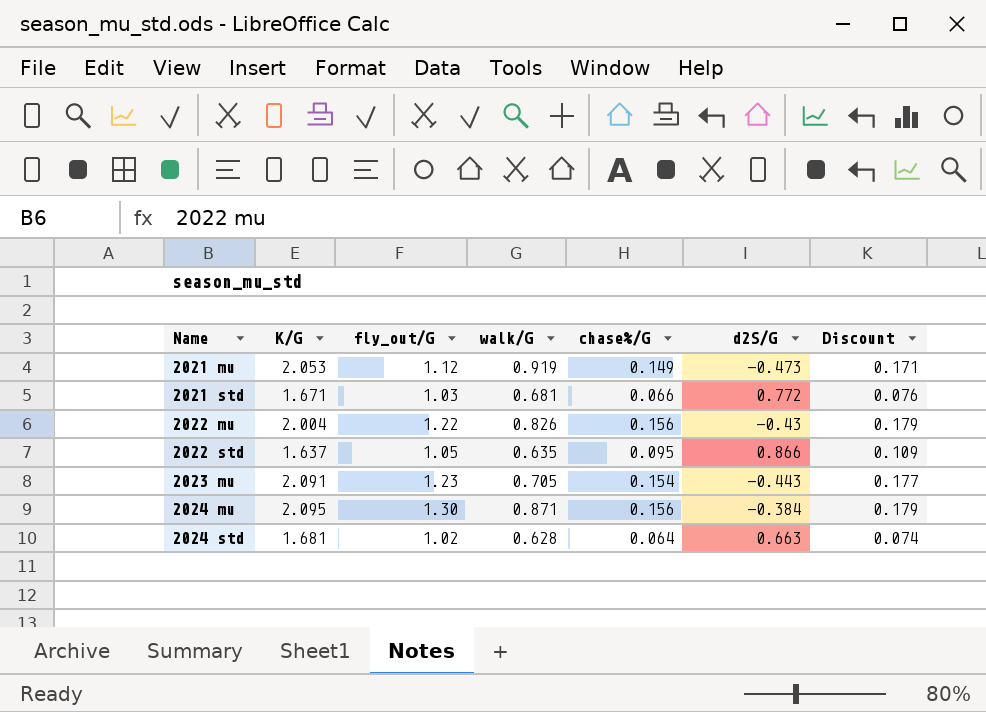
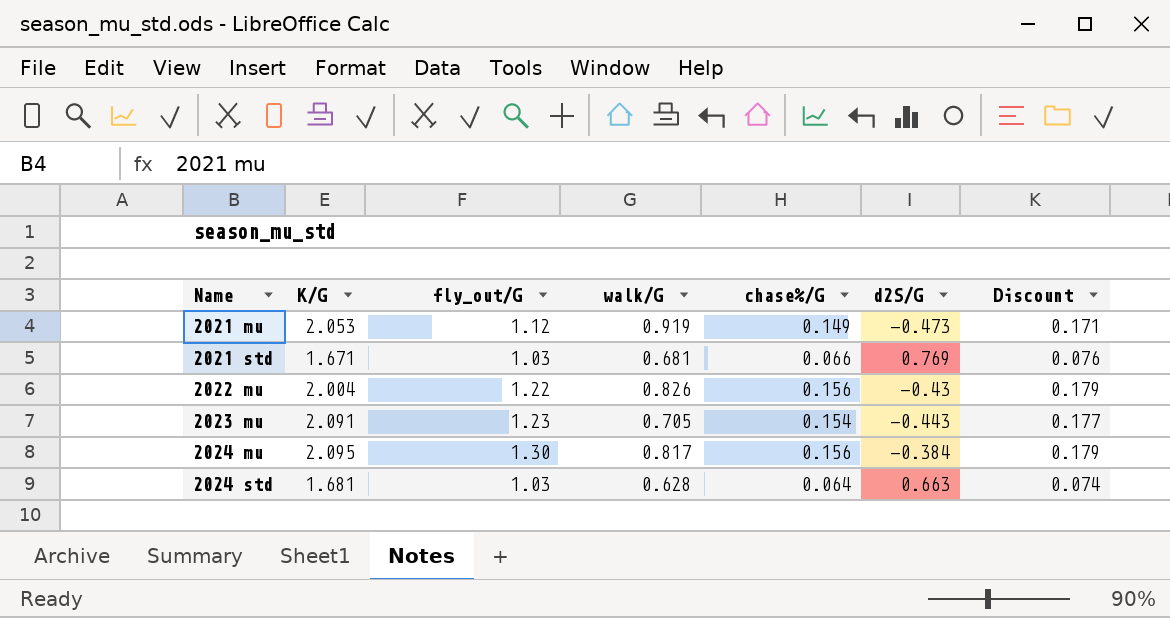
row 2022 std: 1.637 | 1.05 | 0.635 | 0.095 | 0.866 | 0.109 -> none
2021 std | d2S/G: 0.772 -> 0.769
2024 mu | walk/G: 0.871 -> 0.817
2024 std | fly_out/G: 1.02 -> 1.03

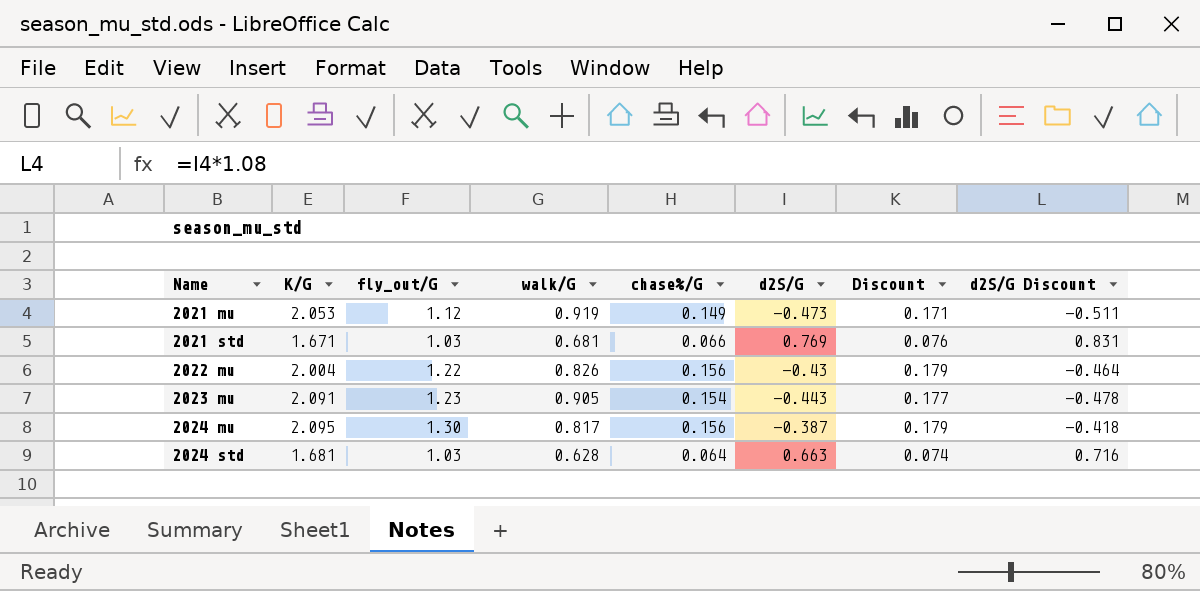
column d2S/G Discount | formula: none -> [d2S/G] * 1.08
2023 mu | walk/G: 0.705 -> 0.905
2024 mu | d2S/G: -0.384 -> -0.387

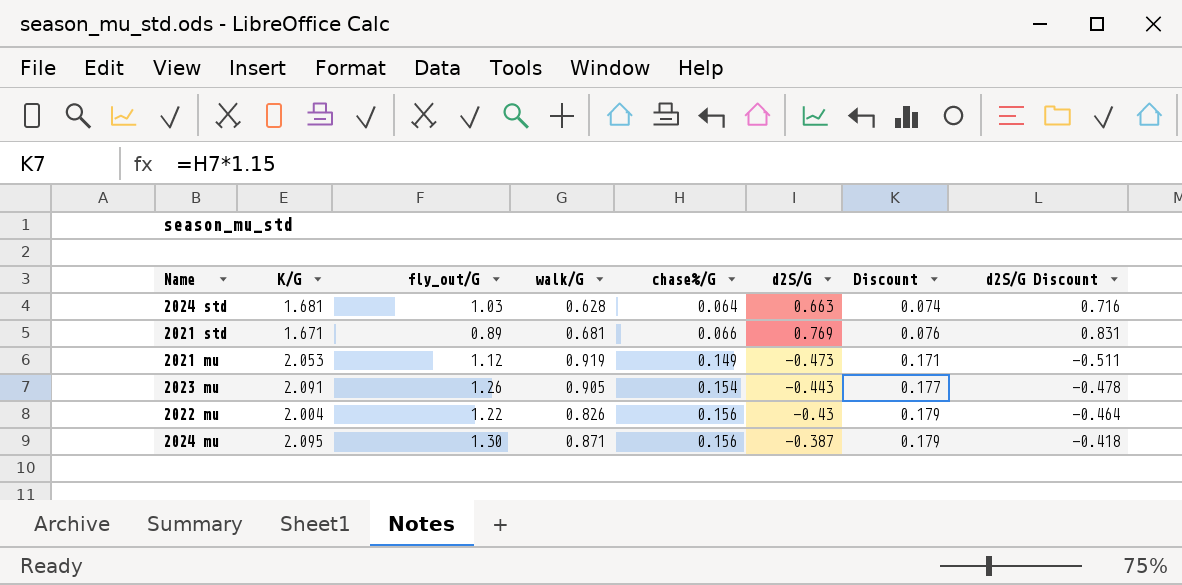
row order: Name ascending -> chase%/G ascending
2021 std | fly_out/G: 1.03 -> 0.89
2023 mu | fly_out/G: 1.23 -> 1.26
2024 mu | walk/G: 0.817 -> 0.871

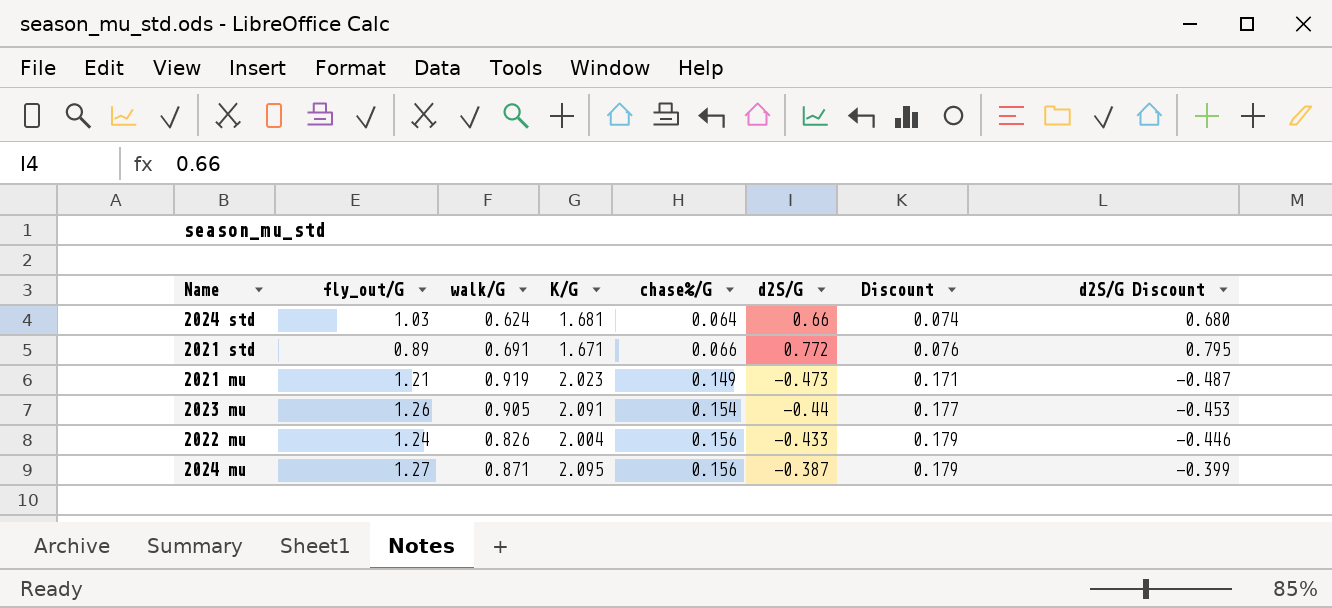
column K/G | position: 2 -> 4
column d2S/G Discount | formula: [d2S/G] * 1.08 -> [d2S/G] * 1.03
2024 std | walk/G: 0.628 -> 0.624
2024 std | d2S/G: 0.663 -> 0.66
2021 std | walk/G: 0.681 -> 0.691
2021 std | d2S/G: 0.769 -> 0.772
2021 mu | fly_out/G: 1.12 -> 1.21
2021 mu | K/G: 2.053 -> 2.023
2023 mu | d2S/G: -0.443 -> -0.44
2022 mu | fly_out/G: 1.22 -> 1.24
2022 mu | d2S/G: -0.43 -> -0.433
2024 mu | fly_out/G: 1.30 -> 1.27

